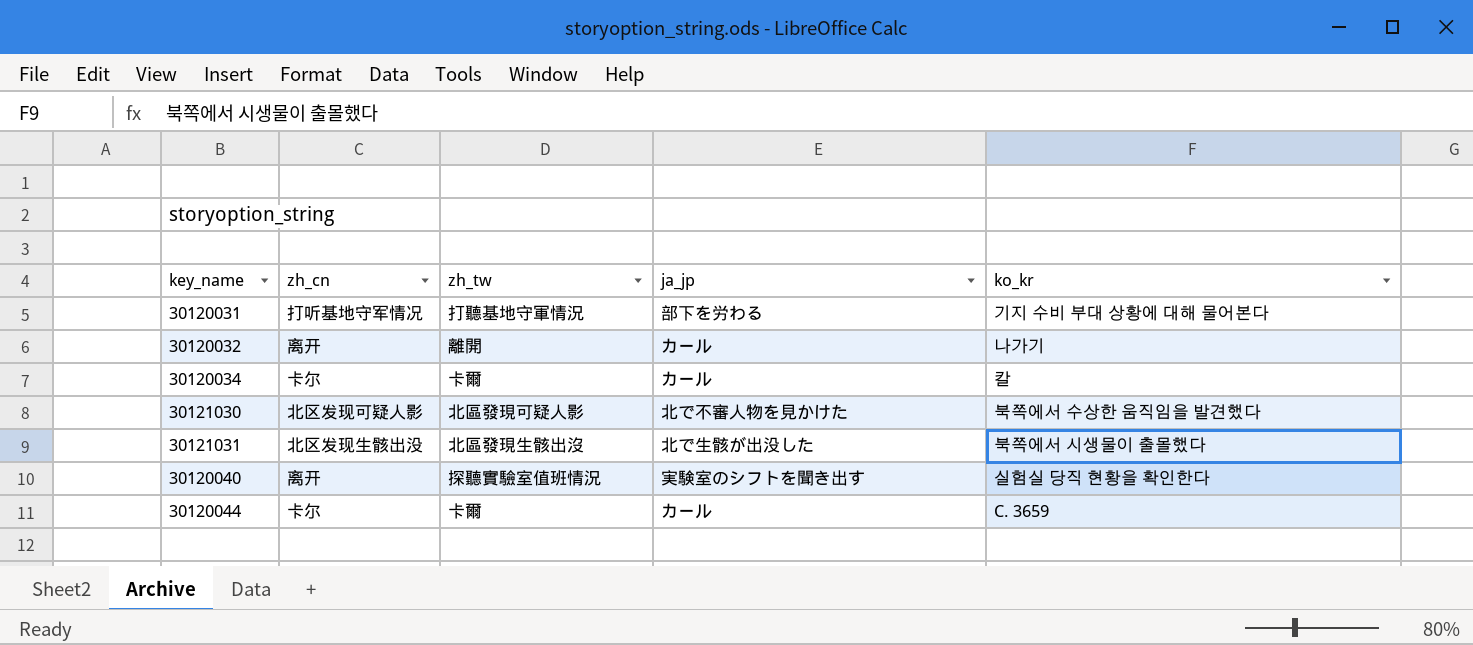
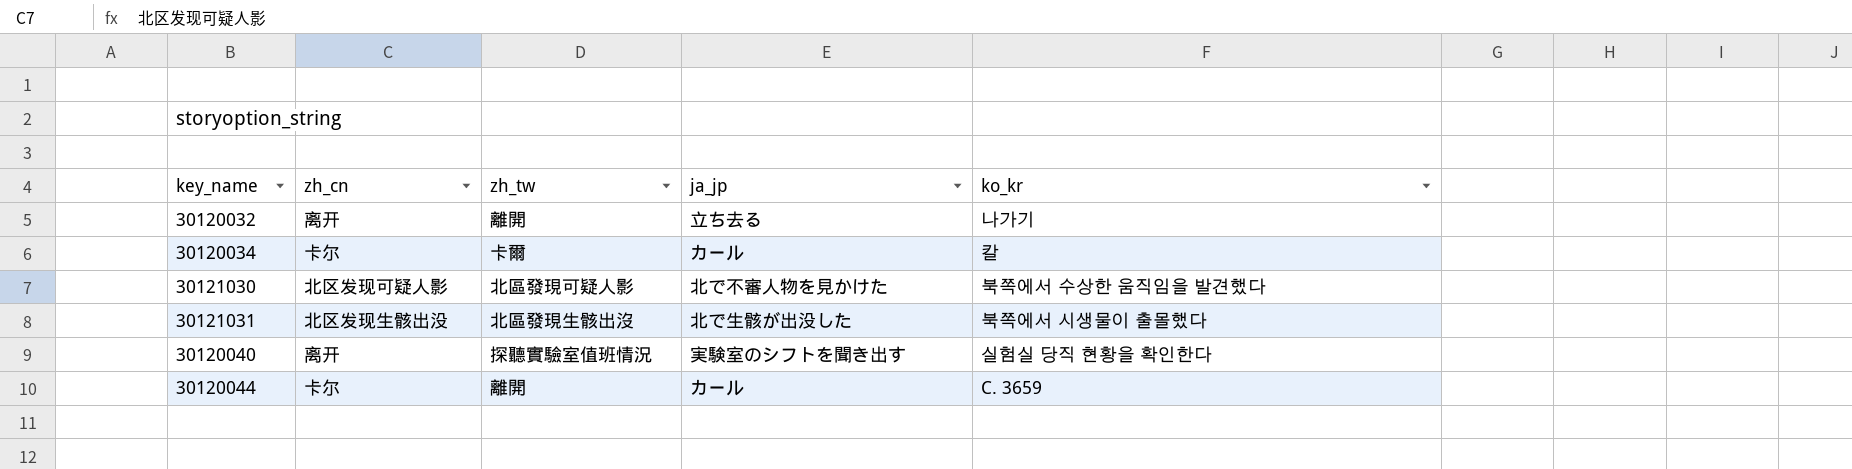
row 30120031: 打听基地守军情况 | 打聽基地守軍情況 | 部下を労わる | 기지 수비 부대 상황에 대해 물어본다 -> none
30120032 | ja_jp: カール -> 立ち去る
30120044 | zh_tw: 卡爾 -> 離開

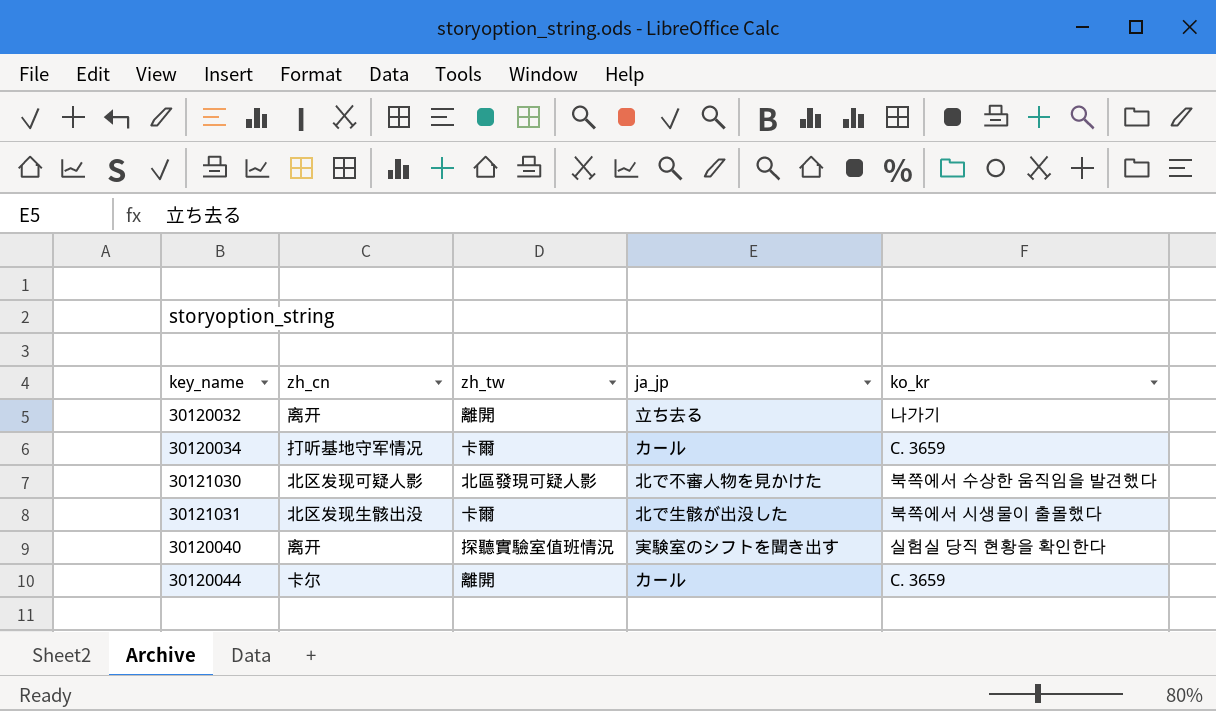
30120034 | zh_cn: 卡尔 -> 打听基地守军情况
30120034 | ko_kr: 칼 -> C. 3659
30121031 | zh_tw: 北區發現生骸出沒 -> 卡爾

